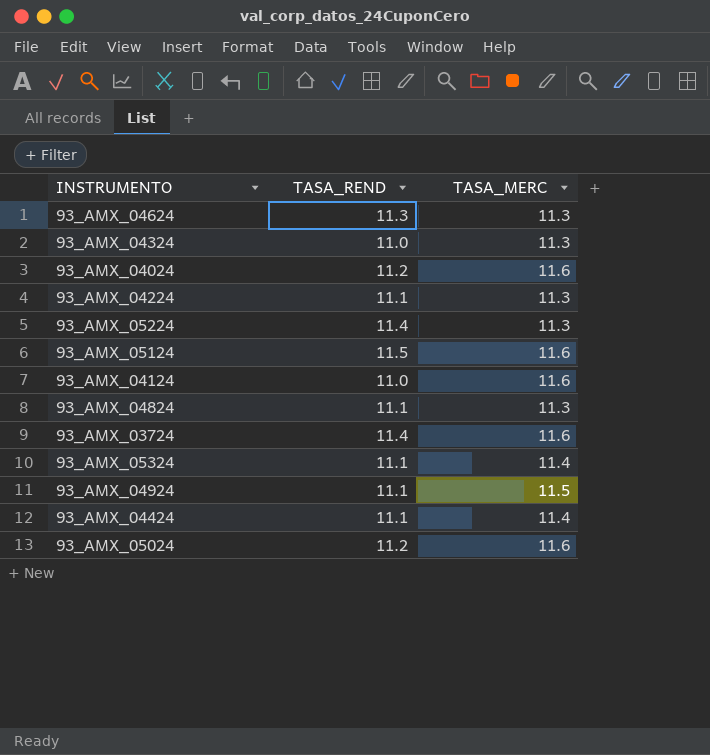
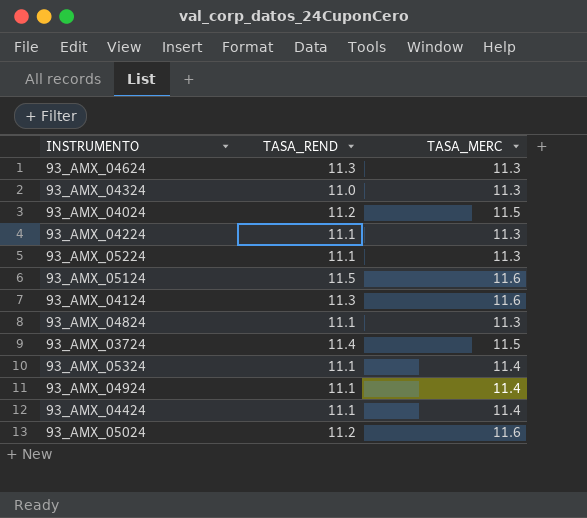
93_AMX_04024 | TASA_MERC: 11.6 -> 11.5
93_AMX_05224 | TASA_REND: 11.4 -> 11.1
93_AMX_04124 | TASA_REND: 11.0 -> 11.3
93_AMX_03724 | TASA_MERC: 11.6 -> 11.5
93_AMX_04924 | TASA_MERC: 11.5 -> 11.4

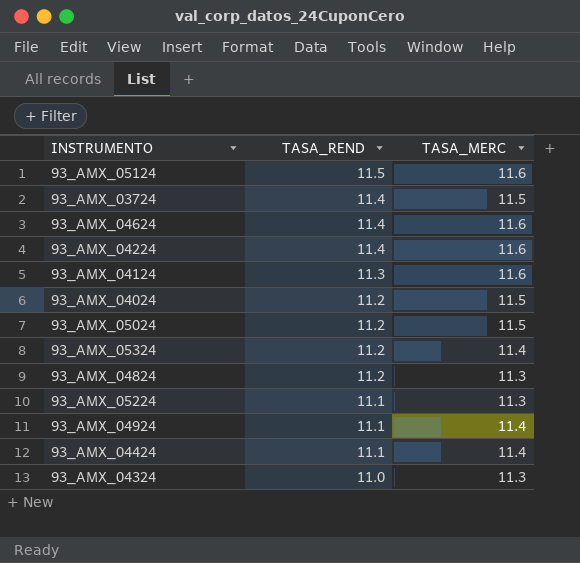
row order: none -> TASA_REND descending
93_AMX_04624 | TASA_REND: 11.3 -> 11.4
93_AMX_04624 | TASA_MERC: 11.3 -> 11.6
93_AMX_04224 | TASA_REND: 11.1 -> 11.4
93_AMX_04224 | TASA_MERC: 11.3 -> 11.6
93_AMX_05024 | TASA_MERC: 11.6 -> 11.5
93_AMX_05324 | TASA_REND: 11.1 -> 11.2
93_AMX_04824 | TASA_REND: 11.1 -> 11.2

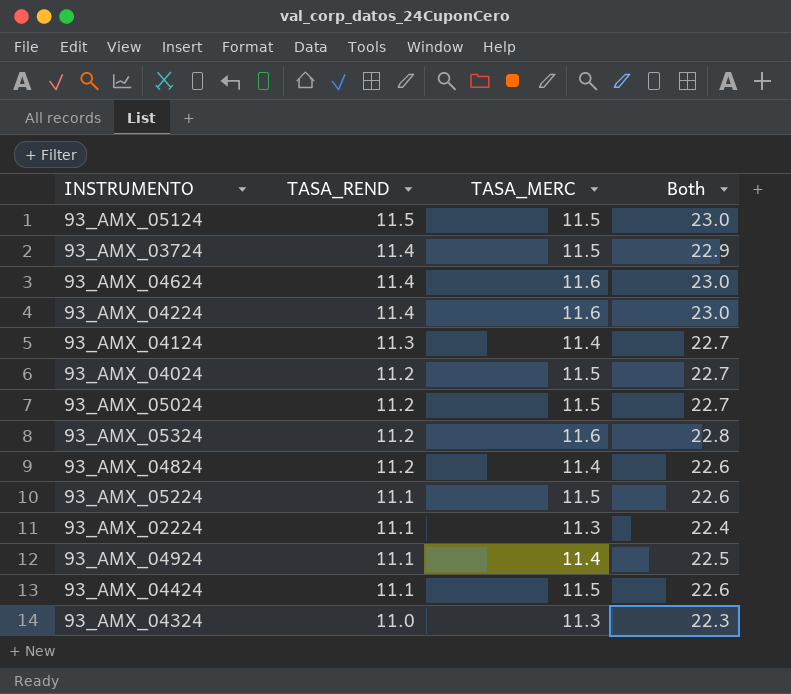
column Both | formula: none -> [TASA_REND] + [TASA_MERC]
93_AMX_05124 | TASA_MERC: 11.6 -> 11.5
93_AMX_04124 | TASA_MERC: 11.6 -> 11.4
93_AMX_05324 | TASA_MERC: 11.4 -> 11.6
93_AMX_04824 | TASA_MERC: 11.3 -> 11.4
93_AMX_05224 | TASA_MERC: 11.3 -> 11.5
row 93_AMX_02224: none -> 11.1 | 11.3 | 22.4
93_AMX_04424 | TASA_MERC: 11.4 -> 11.5

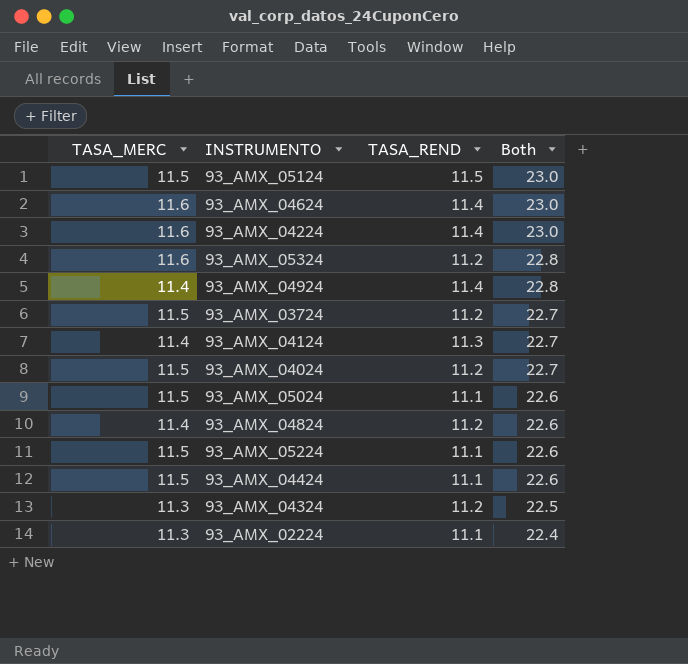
row order: TASA_REND descending -> Both descending
column TASA_MERC | position: 3 -> 1
93_AMX_04924 | TASA_REND: 11.1 -> 11.4
93_AMX_04924 | Both: 22.5 -> 22.8
93_AMX_03724 | TASA_REND: 11.4 -> 11.2
93_AMX_03724 | Both: 22.9 -> 22.7
93_AMX_05024 | TASA_REND: 11.2 -> 11.1
93_AMX_05024 | Both: 22.7 -> 22.6
93_AMX_04324 | TASA_REND: 11.0 -> 11.2
93_AMX_04324 | Both: 22.3 -> 22.5

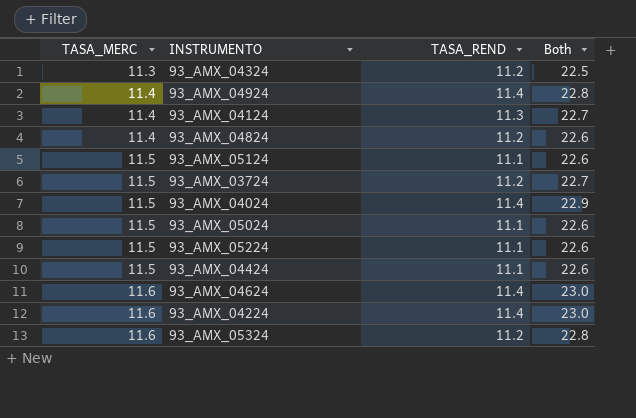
row order: Both descending -> TASA_MERC ascending
row 93_AMX_02224: 11.3 | 11.1 | 22.4 -> none
93_AMX_05124 | TASA_REND: 11.5 -> 11.1
93_AMX_05124 | Both: 23.0 -> 22.6
93_AMX_04024 | TASA_REND: 11.2 -> 11.4
93_AMX_04024 | Both: 22.7 -> 22.9

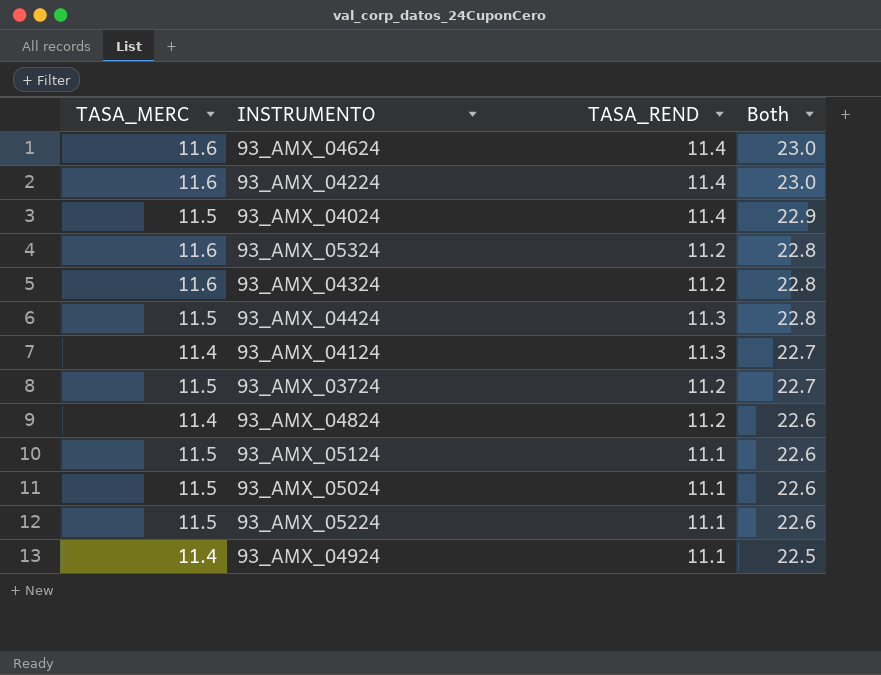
row order: TASA_MERC ascending -> Both descending
93_AMX_04324 | TASA_MERC: 11.3 -> 11.6
93_AMX_04324 | Both: 22.5 -> 22.8
93_AMX_04424 | TASA_REND: 11.1 -> 11.3
93_AMX_04424 | Both: 22.6 -> 22.8
93_AMX_04924 | TASA_REND: 11.4 -> 11.1
93_AMX_04924 | Both: 22.8 -> 22.5

